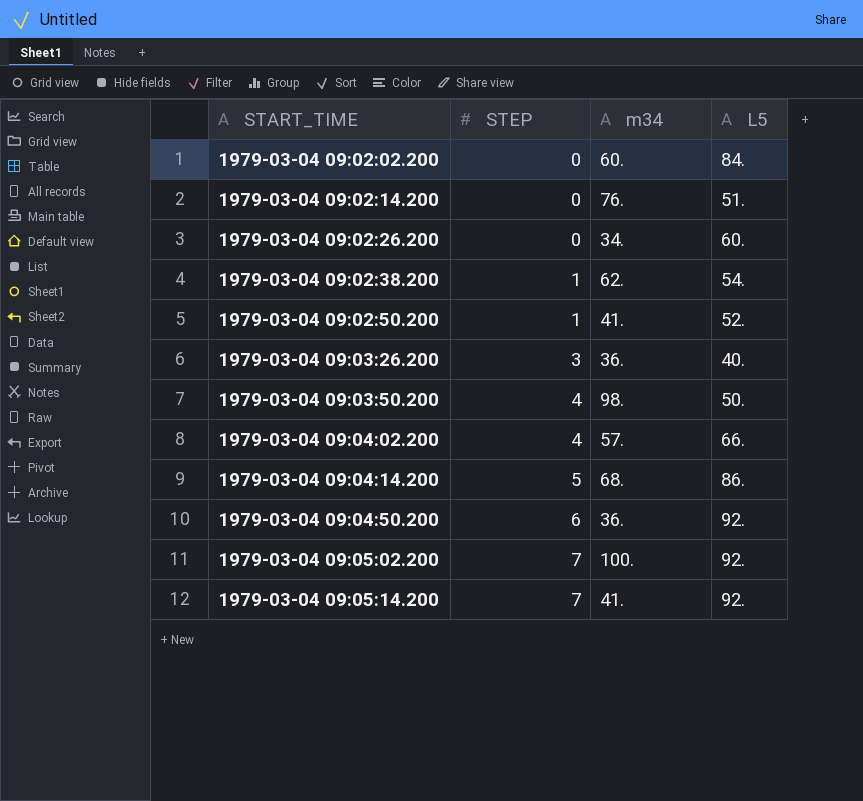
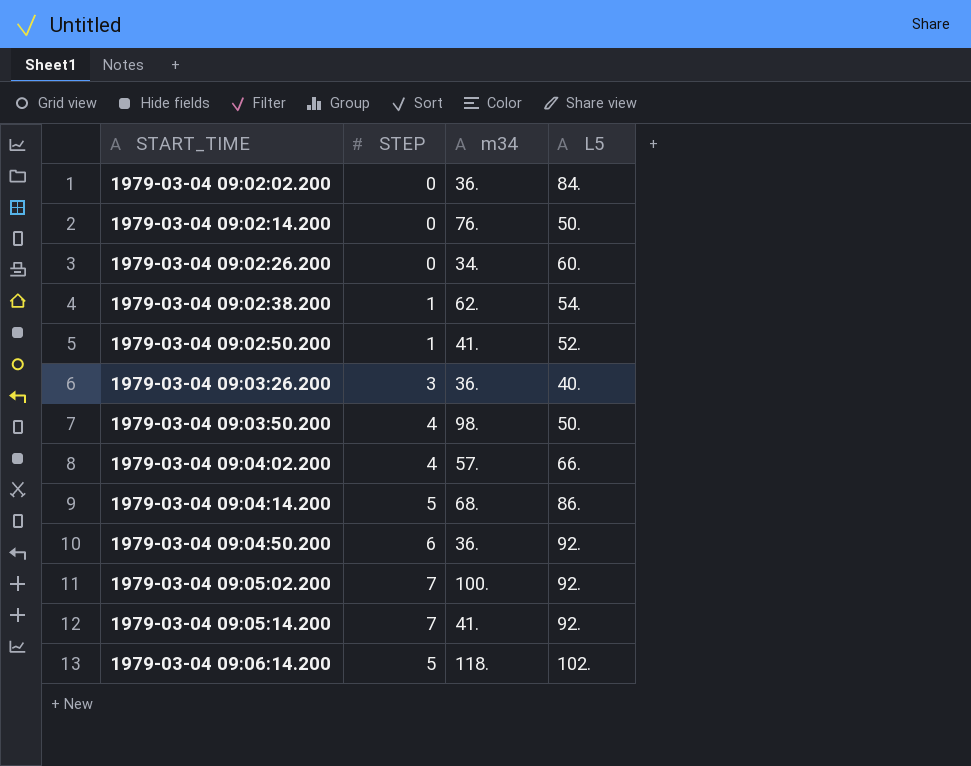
1979-03-04 09:02:02.200 | m34: 60. -> 36.
1979-03-04 09:02:14.200 | L5: 51. -> 50.
row 1979-03-04 09:06:14.200: none -> 5 | 118. | 102.

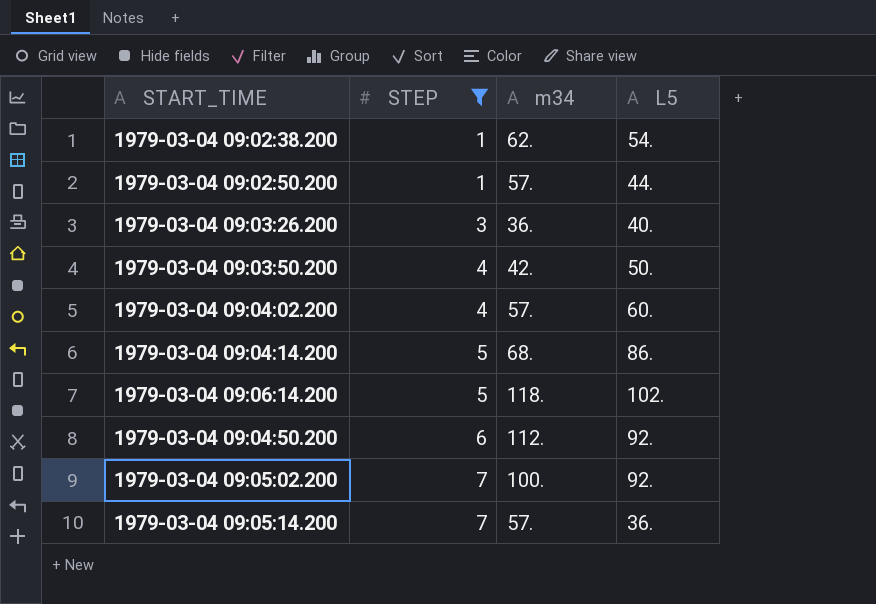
filter: none -> STEP != 0
row order: START_TIME ascending -> STEP ascending
1979-03-04 09:02:50.200 | m34: 41. -> 57.
1979-03-04 09:02:50.200 | L5: 52. -> 44.
1979-03-04 09:03:50.200 | m34: 98. -> 42.
1979-03-04 09:04:02.200 | L5: 66. -> 60.
1979-03-04 09:04:50.200 | m34: 36. -> 112.
1979-03-04 09:05:14.200 | m34: 41. -> 57.
1979-03-04 09:05:14.200 | L5: 92. -> 36.

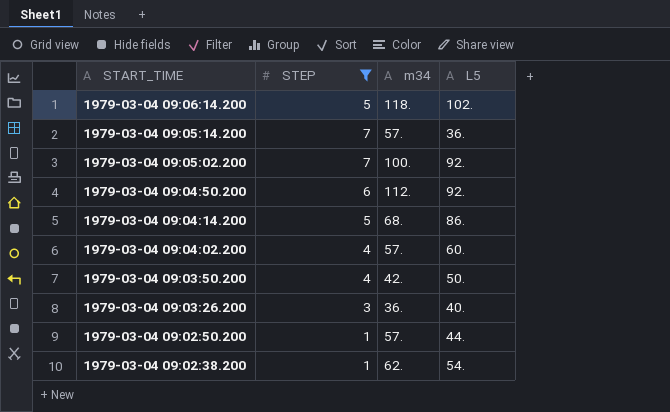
row order: STEP ascending -> START_TIME descending

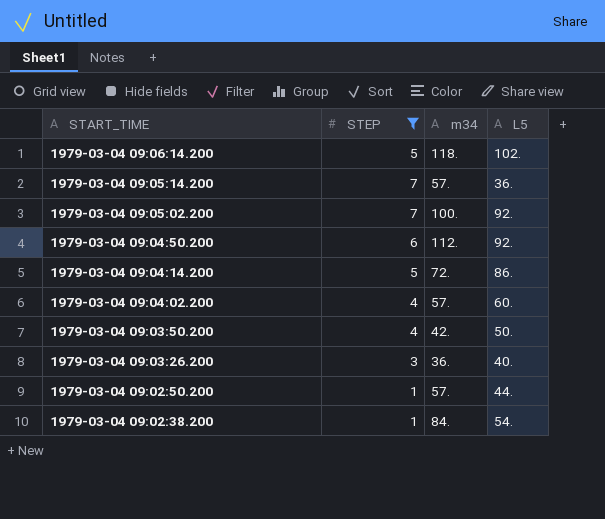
1979-03-04 09:04:14.200 | m34: 68. -> 72.
1979-03-04 09:02:38.200 | m34: 62. -> 84.

